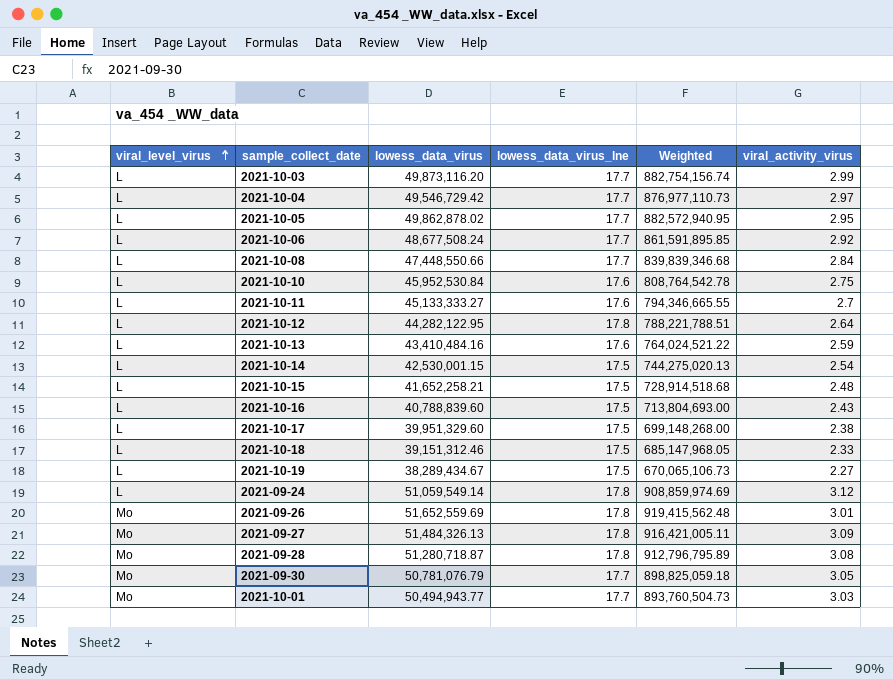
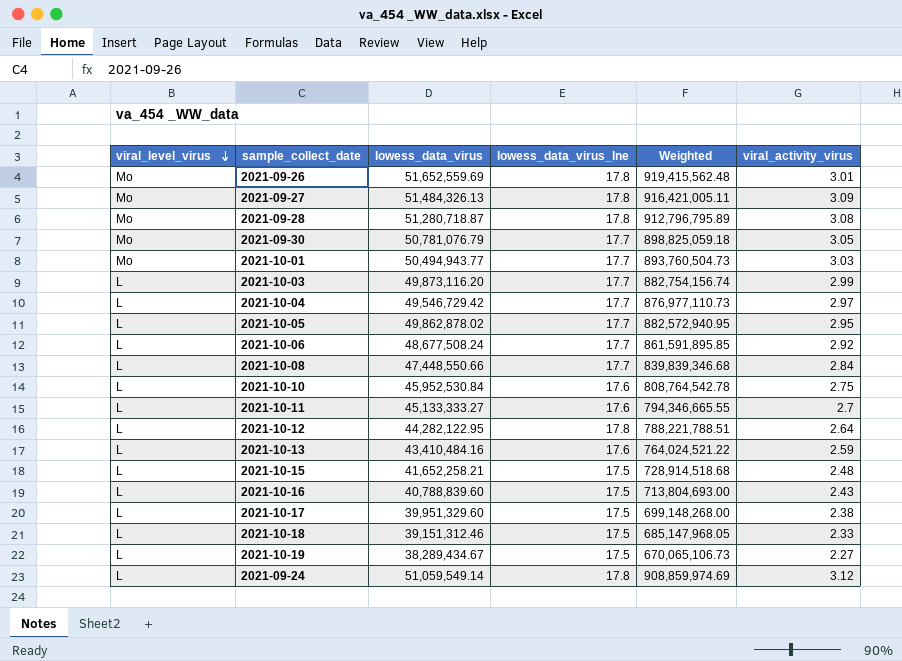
row order: viral_level_virus ascending -> viral_level_virus descending
row 2021-10-14: L | 42,530,001.15 | 17.5 | 744,275,020.13 | 2.54 -> none

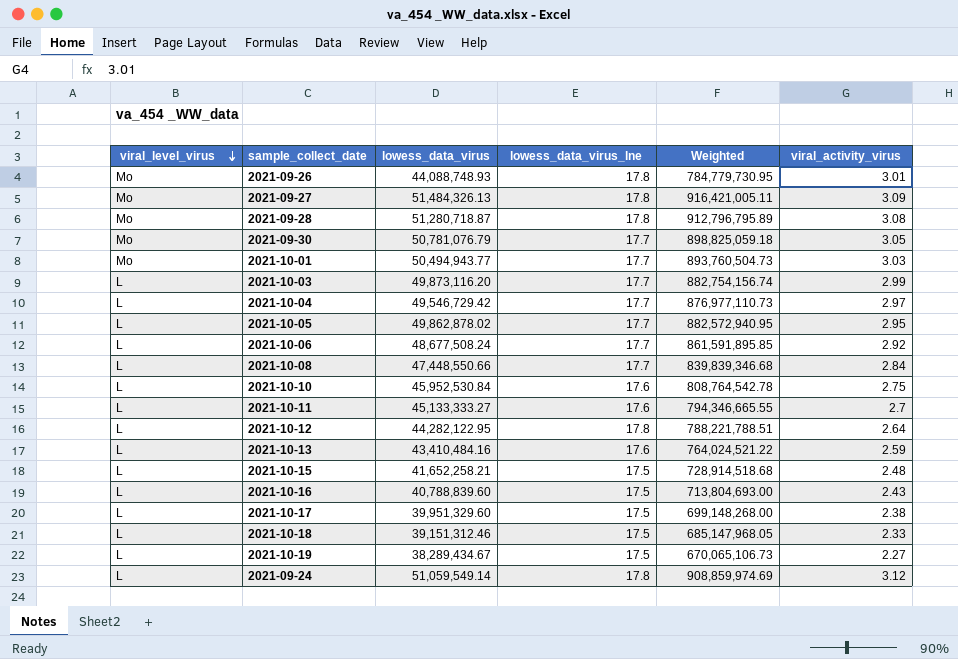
2021-09-26 | lowess_data_virus: 51,652,559.69 -> 44,088,748.93
2021-09-26 | Weighted: 919,415,562.48 -> 784,779,730.95

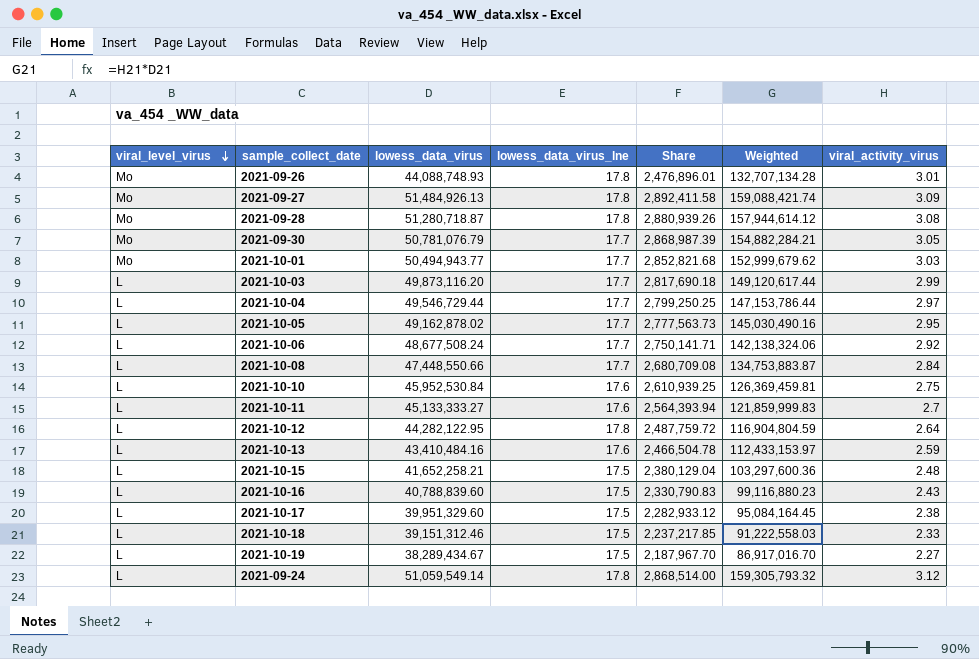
column Share | formula: none -> [lowess_data_virus] / [lowess_data_virus_lne]
column Weighted | formula: [lowess_data_virus] * [lowess_data_virus_lne] -> [lowess_data_virus] * [viral_activity_virus]
2021-09-27 | lowess_data_virus: 51,484,326.13 -> 51,484,926.13
2021-10-04 | lowess_data_virus: 49,546,729.42 -> 49,546,729.44
2021-10-05 | lowess_data_virus: 49,862,878.02 -> 49,162,878.02

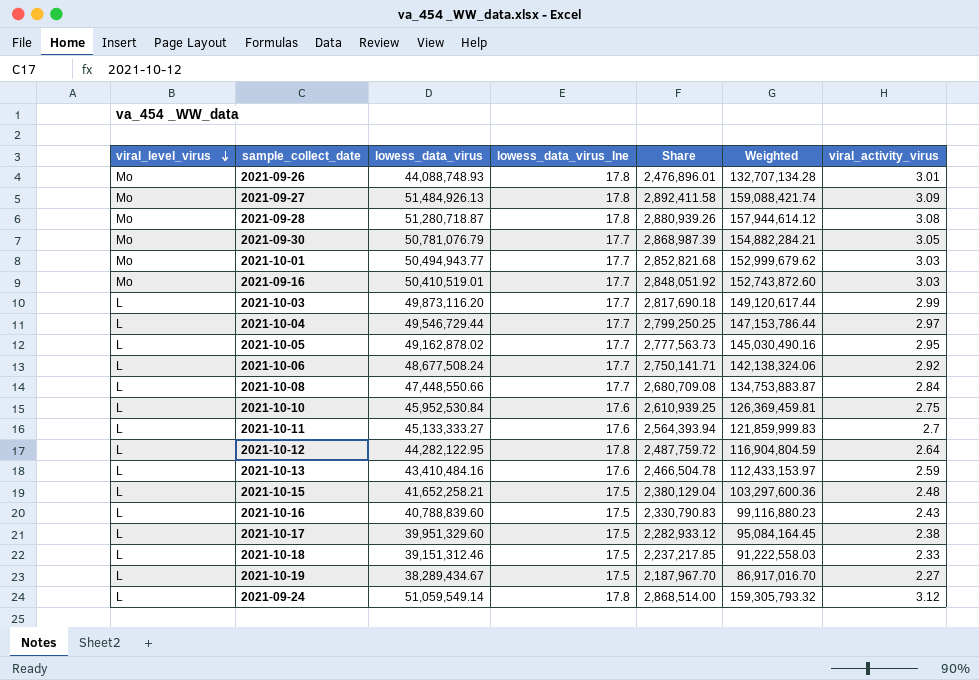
row 2021-09-16: none -> Mo | 50,410,519.01 | 17.7 | 2,848,051.92 | 152,743,872.60 | 3.03

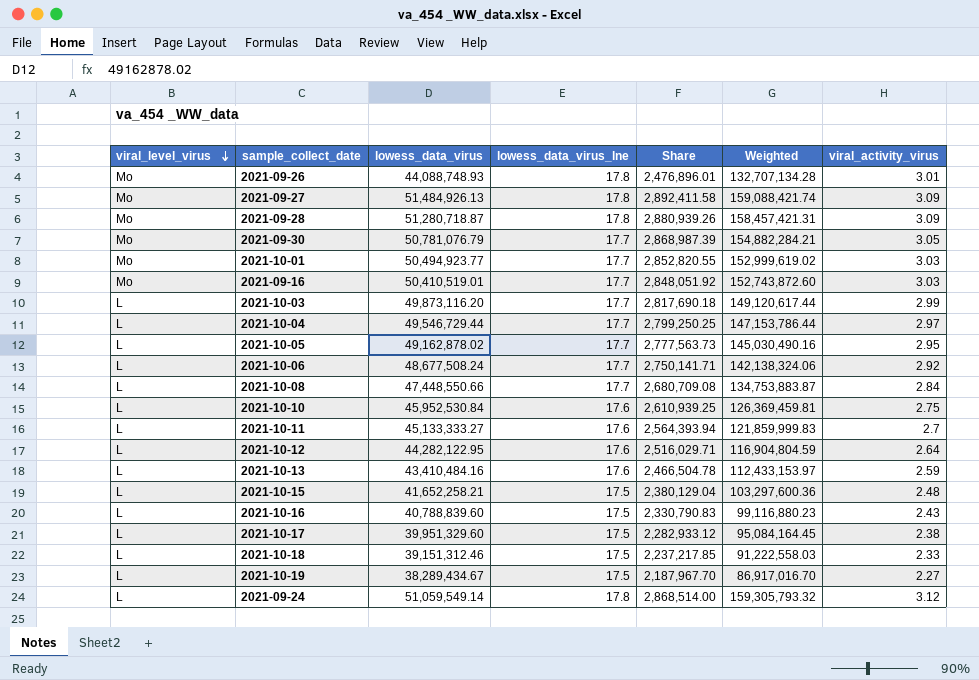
2021-09-28 | Weighted: 157,944,614.12 -> 158,457,421.31
2021-09-28 | viral_activity_virus: 3.08 -> 3.09
2021-10-01 | lowess_data_virus: 50,494,943.77 -> 50,494,923.77
2021-10-01 | Share: 2,852,821.68 -> 2,852,820.55
2021-10-01 | Weighted: 152,999,679.62 -> 152,999,619.02
2021-10-12 | lowess_data_virus_lne: 17.8 -> 17.6
2021-10-12 | Share: 2,487,759.72 -> 2,516,029.71

